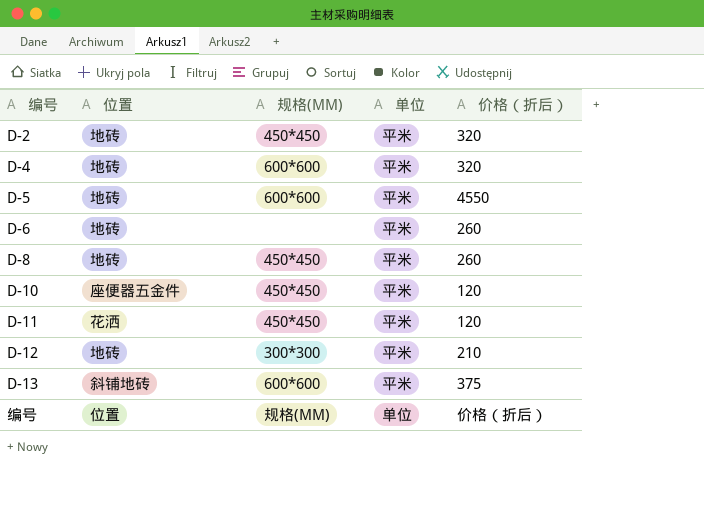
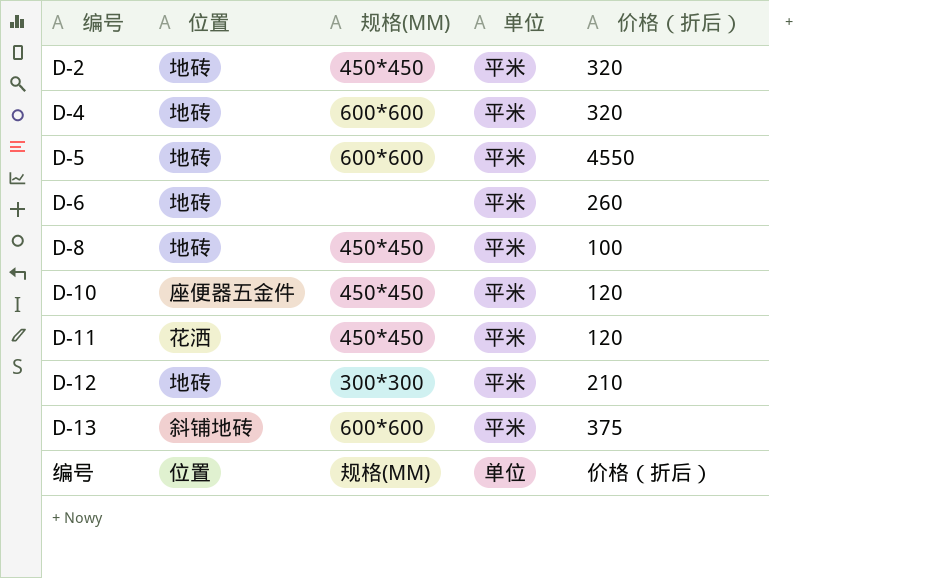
D-8 | 价格（折后）: 260 -> 100

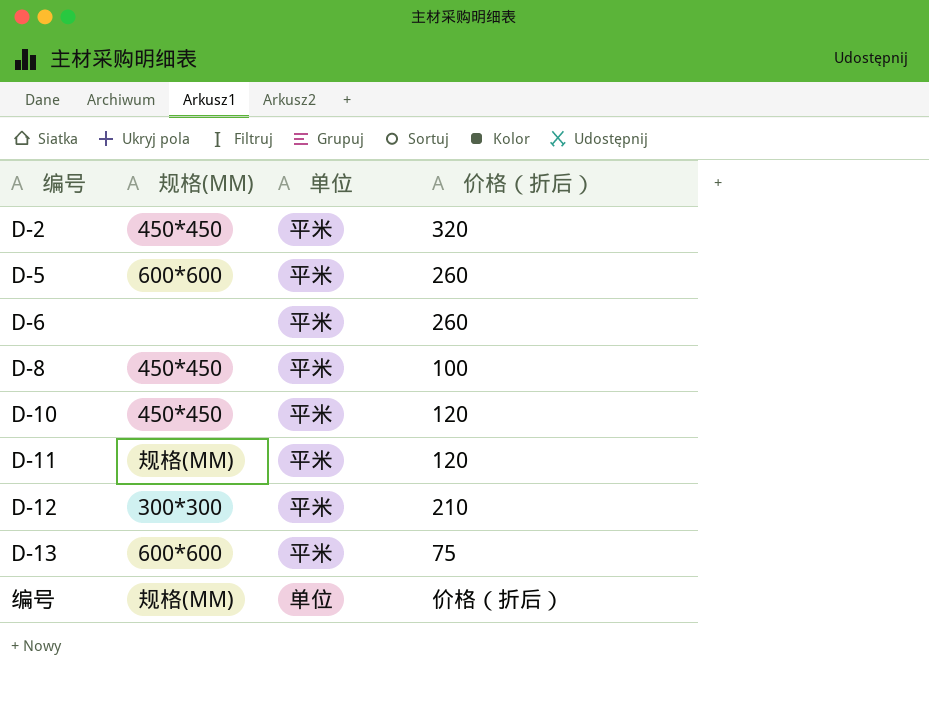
column 位置 | position: 2 -> none
row D-4: 地砖 | 600*600 | 平米 | 320 -> none
D-5 | 价格（折后）: 4550 -> 260
D-11 | 规格(MM): 450*450 -> 规格(MM)
D-13 | 价格（折后）: 375 -> 75

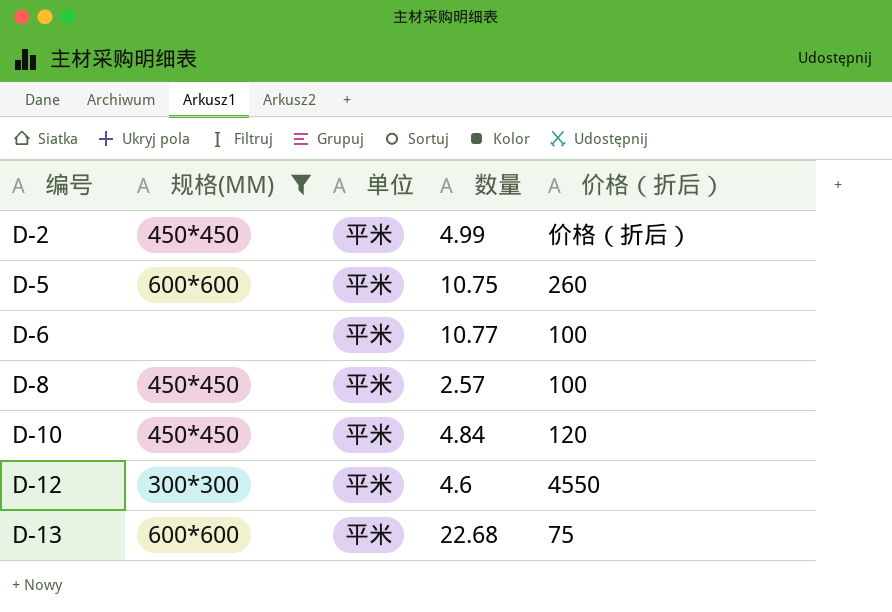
filter: none -> 规格(MM) != 规格(MM)
column 数量 | position: none -> 4
D-2 | 价格（折后）: 320 -> 价格（折后）
D-6 | 价格（折后）: 260 -> 100
D-12 | 价格（折后）: 210 -> 4550

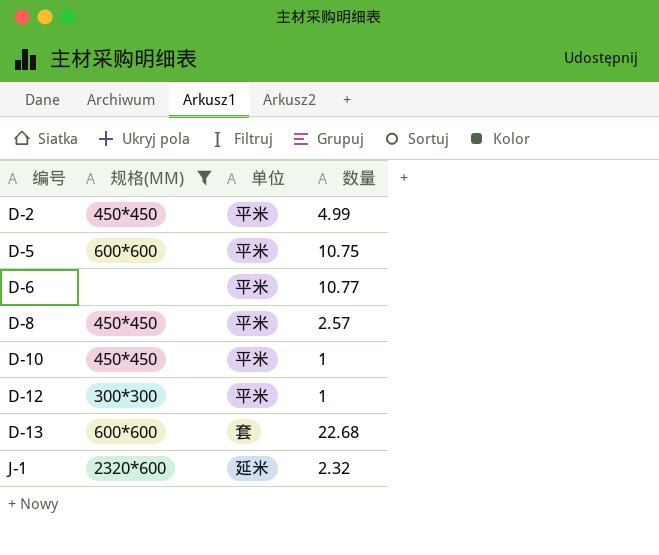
column 价格（折后） | position: 5 -> none
D-10 | 数量: 4.84 -> 1
D-12 | 数量: 4.6 -> 1
D-13 | 单位: 平米 -> 套
row J-1: none -> 2320*600 | 延米 | 2.32

